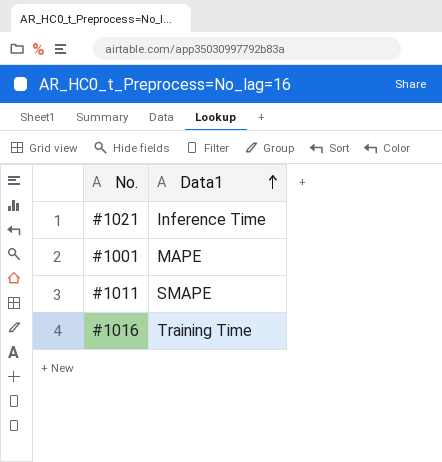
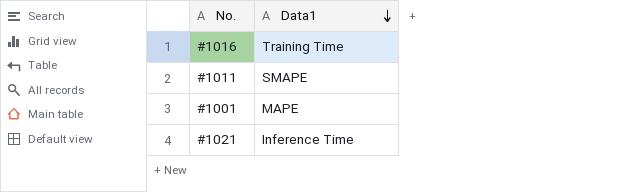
row order: Data1 ascending -> Data1 descending

